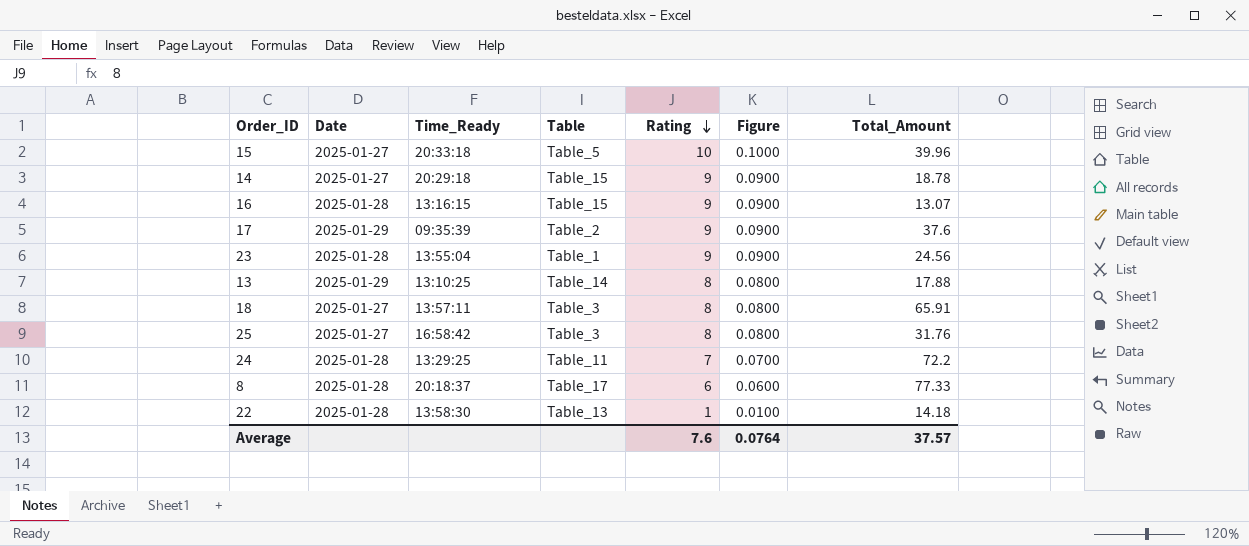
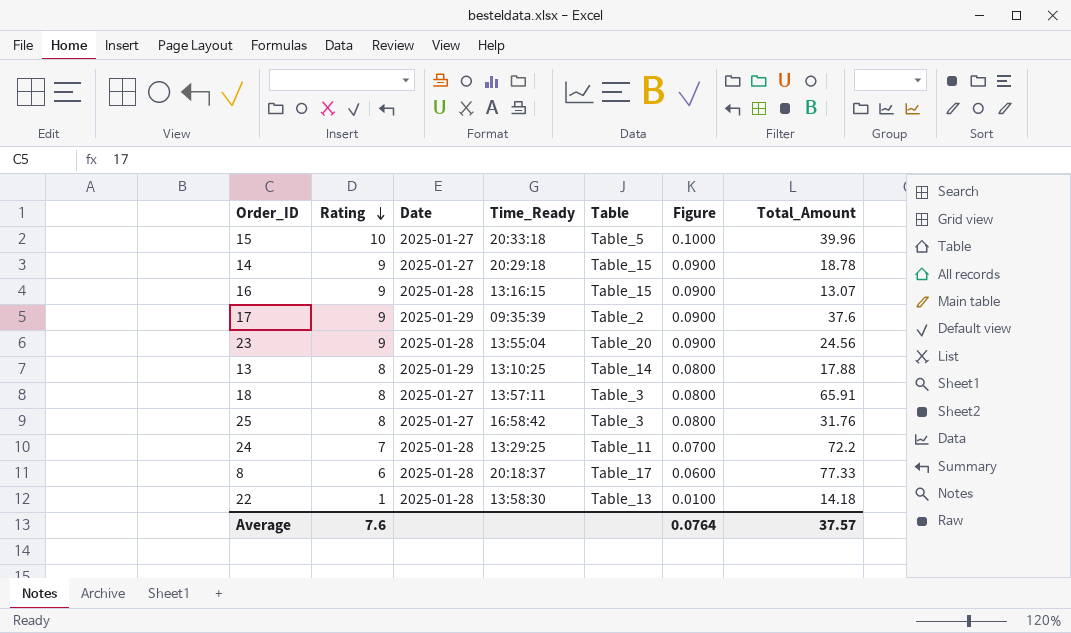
column Rating | position: 5 -> 2
23 | Table: Table_1 -> Table_20

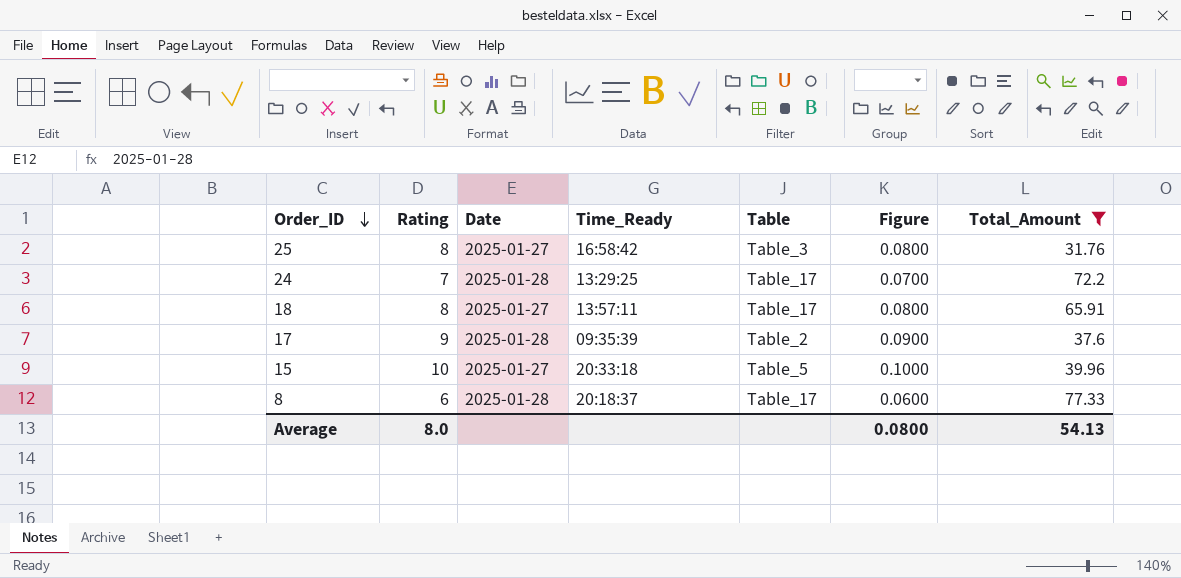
filter: none -> Total_Amount >= 31.76
row order: Rating descending -> Order_ID descending
24 | Table: Table_11 -> Table_17
18 | Table: Table_3 -> Table_17
17 | Date: 2025-01-29 -> 2025-01-28
Average | Rating: 7.6 -> 8.0
Average | Figure: 0.0764 -> 0.0800
Average | Total_Amount: 37.57 -> 54.13

